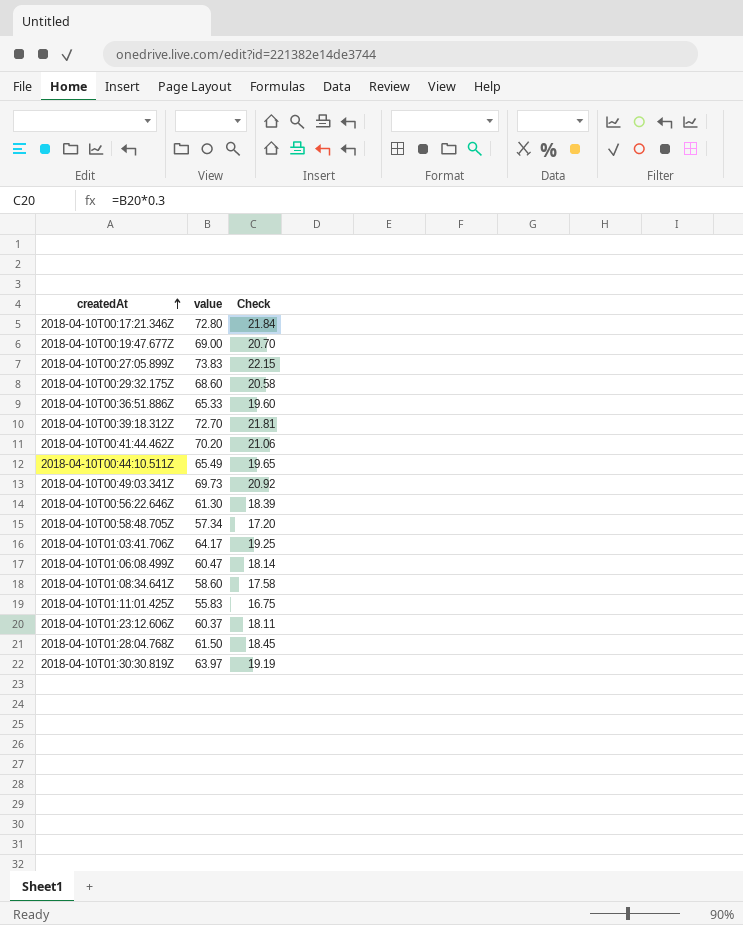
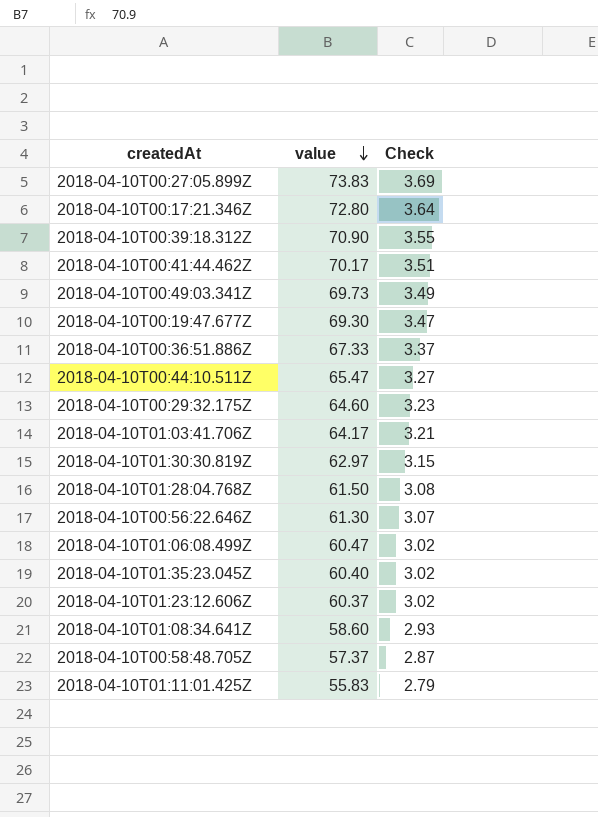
row order: createdAt ascending -> value descending
column Check | formula: [value] * 0.3 -> [value] * 0.05
2018-04-10T00:39:18.312Z | value: 72.70 -> 70.90
2018-04-10T00:41:44.462Z | value: 70.20 -> 70.17
2018-04-10T00:19:47.677Z | value: 69.00 -> 69.30
2018-04-10T00:36:51.886Z | value: 65.33 -> 67.33
2018-04-10T00:44:10.511Z | value: 65.49 -> 65.47
2018-04-10T00:29:32.175Z | value: 68.60 -> 64.60
2018-04-10T01:30:30.819Z | value: 63.97 -> 62.97
row 2018-04-10T01:35:23.045Z: none -> 60.40 | 3.02
2018-04-10T00:58:48.705Z | value: 57.34 -> 57.37

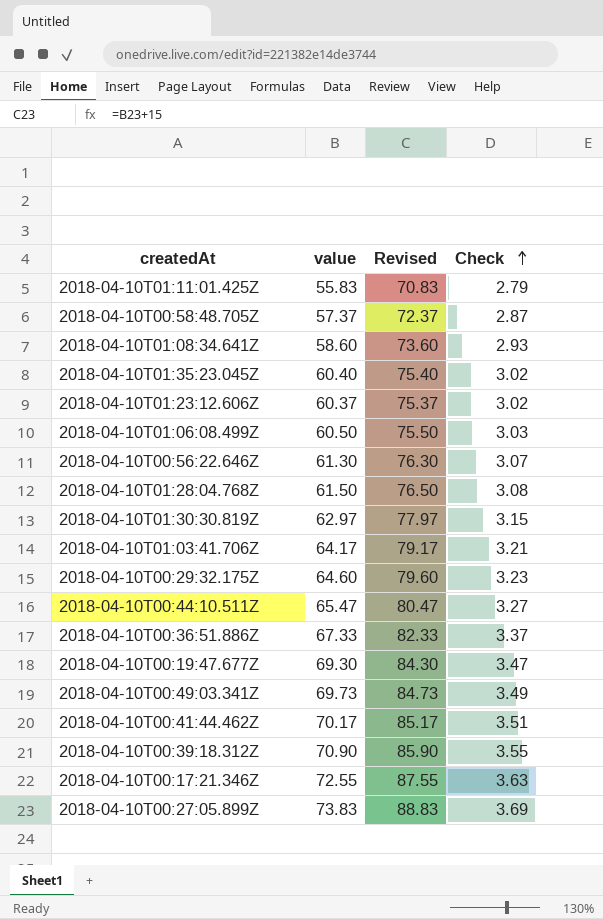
row order: value descending -> Check ascending
column Revised | formula: none -> [value] + 15
2018-04-10T01:06:08.499Z | value: 60.47 -> 60.50
2018-04-10T01:06:08.499Z | Check: 3.02 -> 3.03
2018-04-10T00:17:21.346Z | value: 72.80 -> 72.55
2018-04-10T00:17:21.346Z | Check: 3.64 -> 3.63

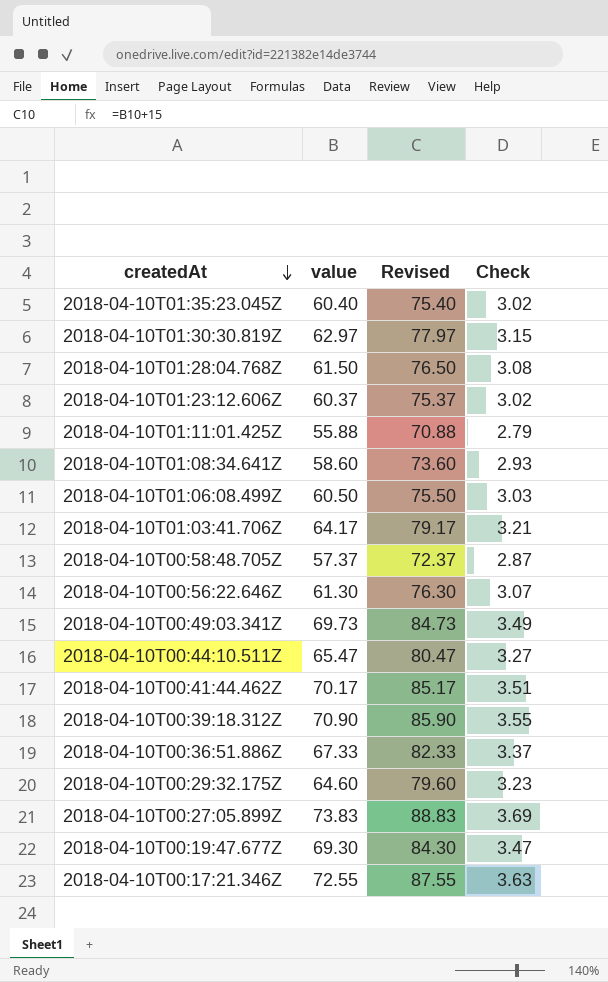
row order: Check ascending -> createdAt descending
2018-04-10T01:11:01.425Z | value: 55.83 -> 55.88
2018-04-10T01:11:01.425Z | Revised: 70.83 -> 70.88

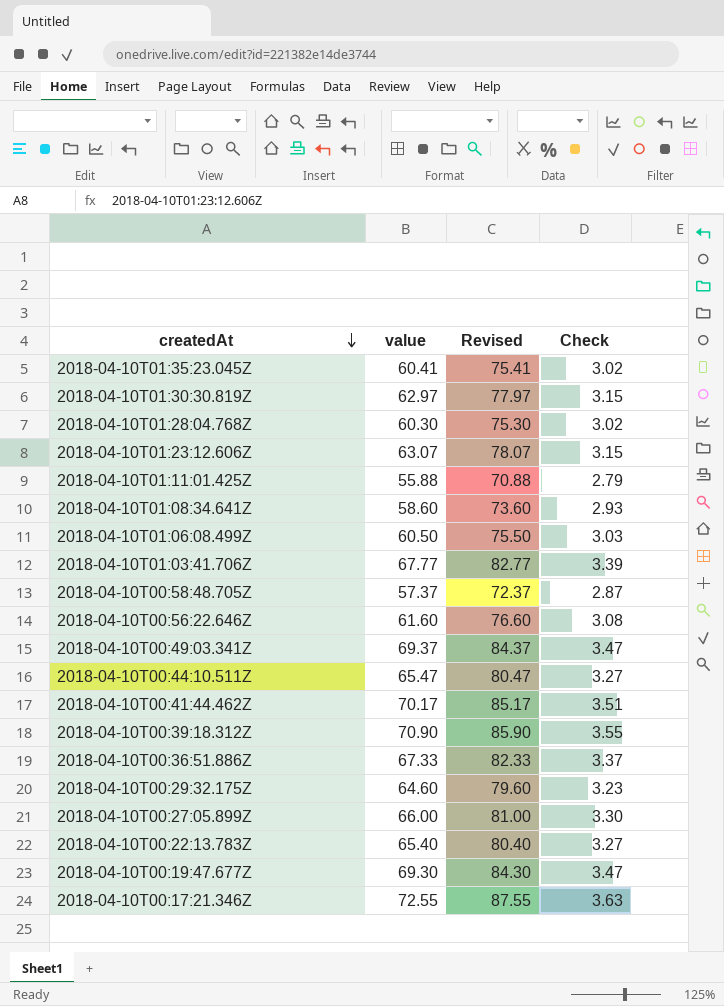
2018-04-10T01:35:23.045Z | value: 60.40 -> 60.41
2018-04-10T01:35:23.045Z | Revised: 75.40 -> 75.41
2018-04-10T01:28:04.768Z | value: 61.50 -> 60.30
2018-04-10T01:28:04.768Z | Revised: 76.50 -> 75.30
2018-04-10T01:28:04.768Z | Check: 3.08 -> 3.02
2018-04-10T01:23:12.606Z | value: 60.37 -> 63.07
2018-04-10T01:23:12.606Z | Revised: 75.37 -> 78.07
2018-04-10T01:23:12.606Z | Check: 3.02 -> 3.15
2018-04-10T01:03:41.706Z | value: 64.17 -> 67.77
2018-04-10T01:03:41.706Z | Revised: 79.17 -> 82.77
2018-04-10T01:03:41.706Z | Check: 3.21 -> 3.39
2018-04-10T00:56:22.646Z | value: 61.30 -> 61.60
2018-04-10T00:56:22.646Z | Revised: 76.30 -> 76.60
2018-04-10T00:56:22.646Z | Check: 3.07 -> 3.08
2018-04-10T00:49:03.341Z | value: 69.73 -> 69.37
2018-04-10T00:49:03.341Z | Revised: 84.73 -> 84.37
2018-04-10T00:49:03.341Z | Check: 3.49 -> 3.47
2018-04-10T00:27:05.899Z | value: 73.83 -> 66.00
2018-04-10T00:27:05.899Z | Revised: 88.83 -> 81.00
2018-04-10T00:27:05.899Z | Check: 3.69 -> 3.30
row 2018-04-10T00:22:13.783Z: none -> 65.40 | 80.40 | 3.27

